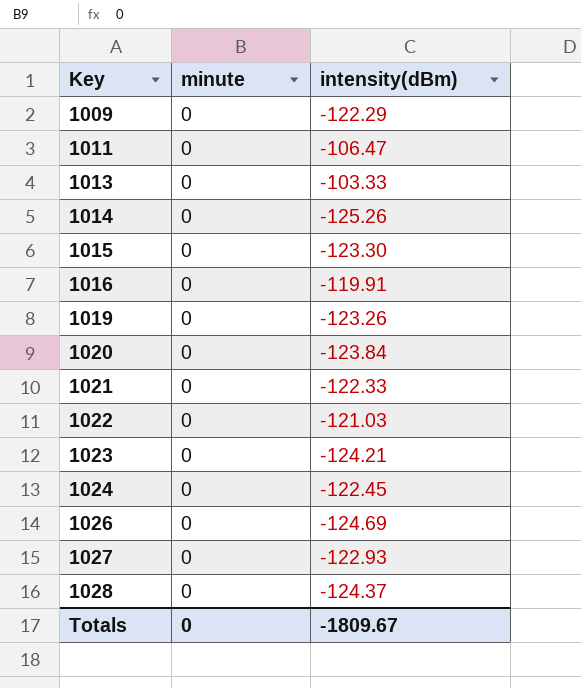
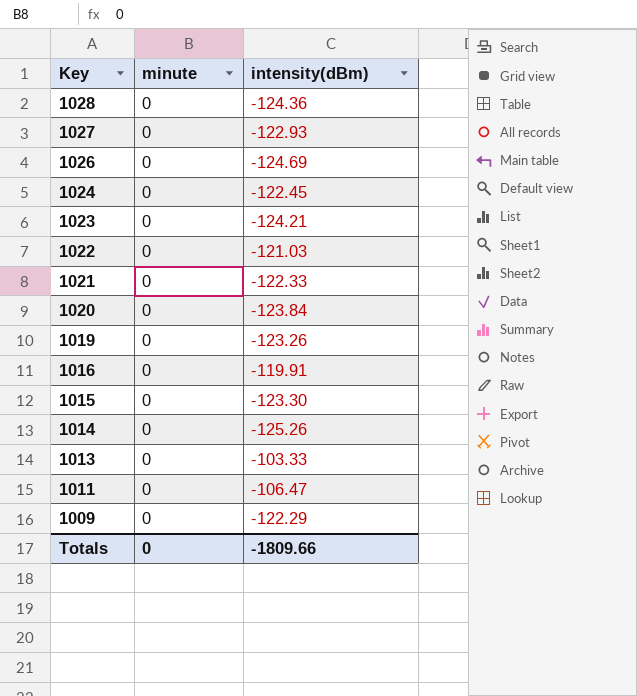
row order: Key ascending -> Key descending
1028 | intensity(dBm): -124.37 -> -124.36
Totals | intensity(dBm): -1809.67 -> -1809.66

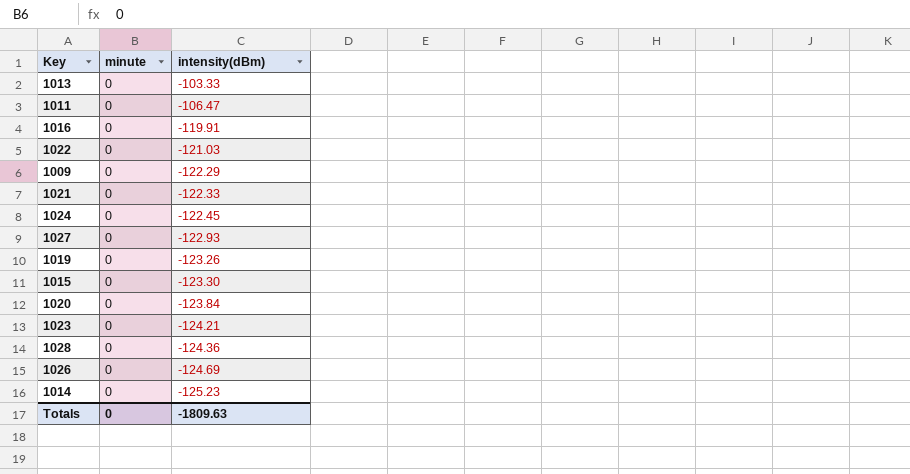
row order: Key descending -> intensity(dBm) descending
1014 | intensity(dBm): -125.26 -> -125.23
Totals | intensity(dBm): -1809.66 -> -1809.63

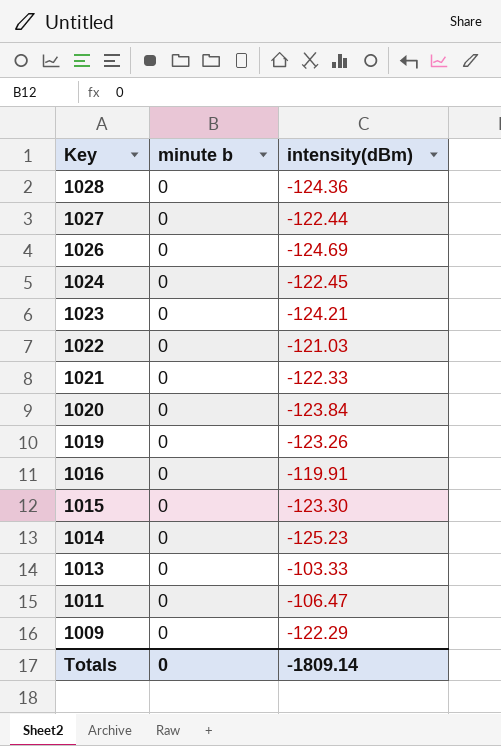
row order: intensity(dBm) descending -> Key descending
column name: minute -> minute b
1027 | intensity(dBm): -122.93 -> -122.44
Totals | intensity(dBm): -1809.63 -> -1809.14

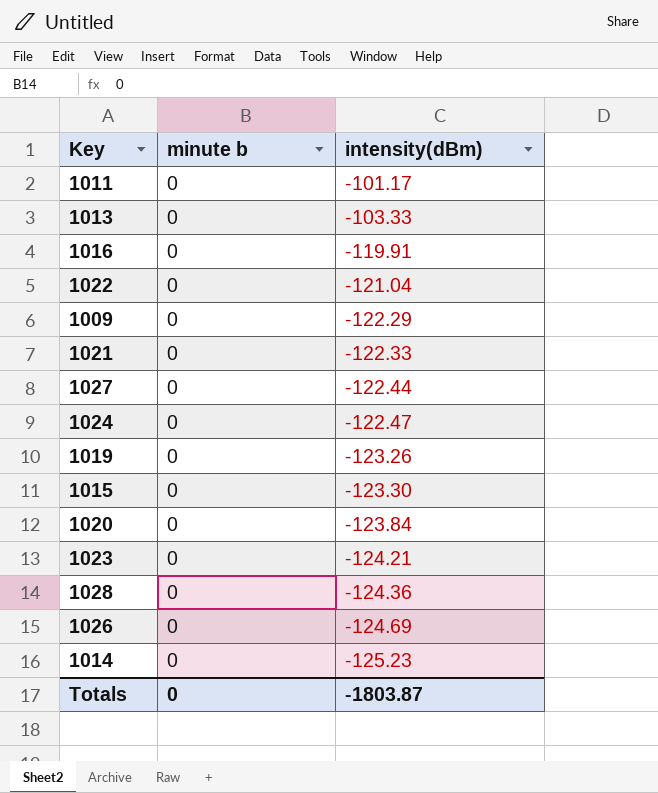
row order: Key descending -> intensity(dBm) descending
1011 | intensity(dBm): -106.47 -> -101.17
1022 | intensity(dBm): -121.03 -> -121.04
1024 | intensity(dBm): -122.45 -> -122.47
Totals | intensity(dBm): -1809.14 -> -1803.87

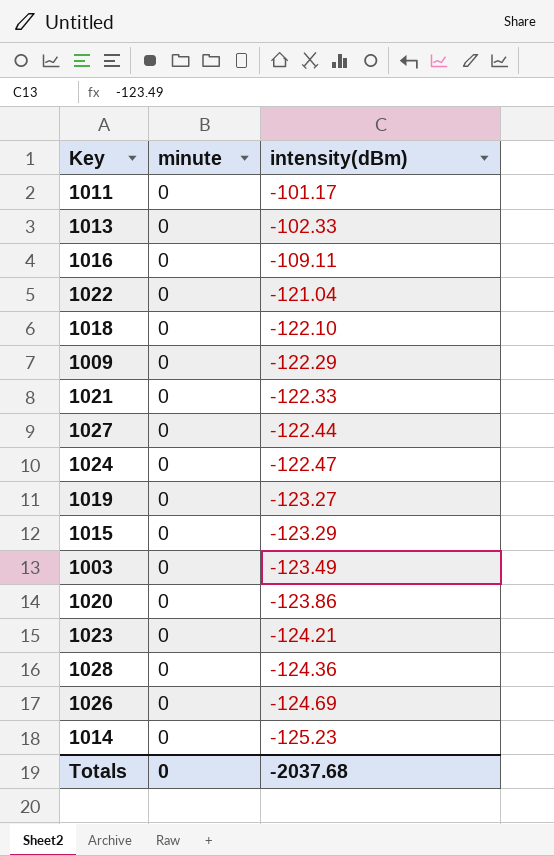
column name: minute b -> minute
1013 | intensity(dBm): -103.33 -> -102.33
1016 | intensity(dBm): -119.91 -> -109.11
row 1018: none -> 0 | -122.10
1019 | intensity(dBm): -123.26 -> -123.27
1015 | intensity(dBm): -123.30 -> -123.29
row 1003: none -> 0 | -123.49
1020 | intensity(dBm): -123.84 -> -123.86
Totals | intensity(dBm): -1803.87 -> -2037.68

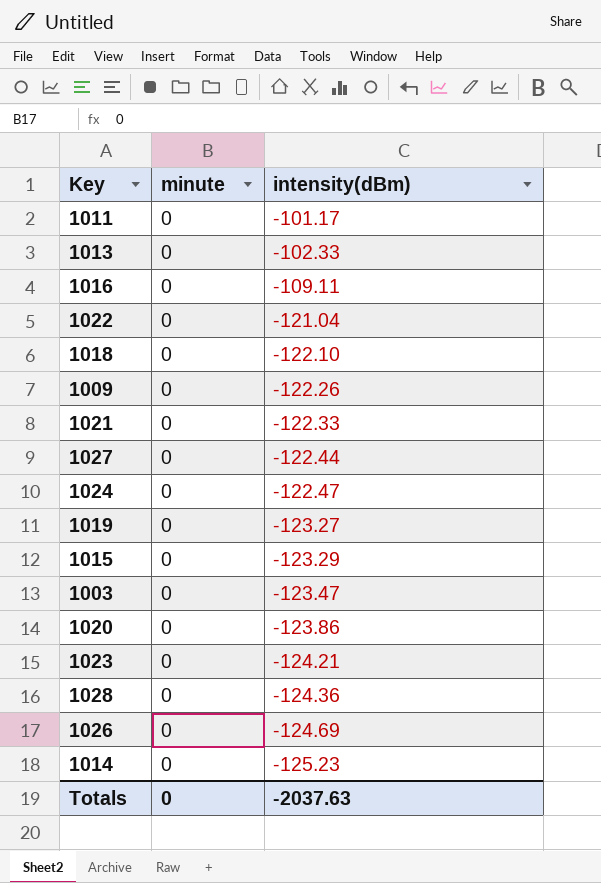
1009 | intensity(dBm): -122.29 -> -122.26
1003 | intensity(dBm): -123.49 -> -123.47
Totals | intensity(dBm): -2037.68 -> -2037.63

